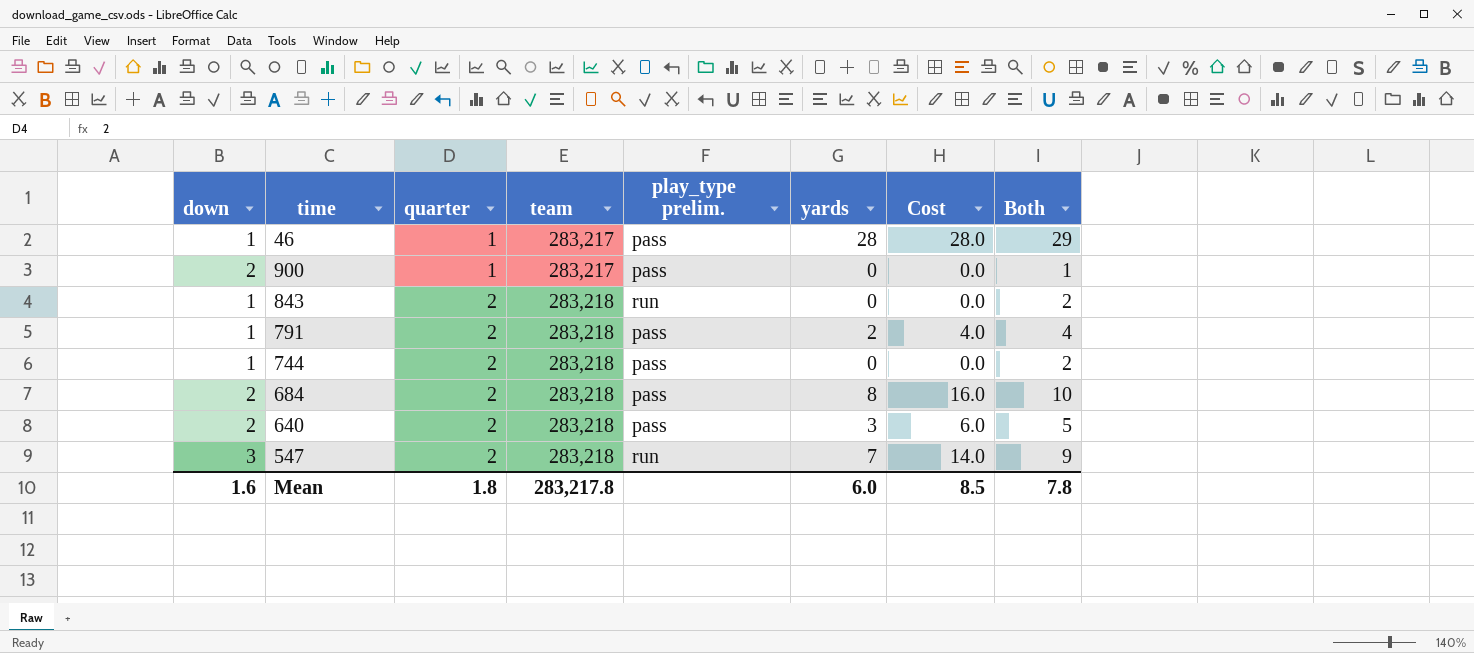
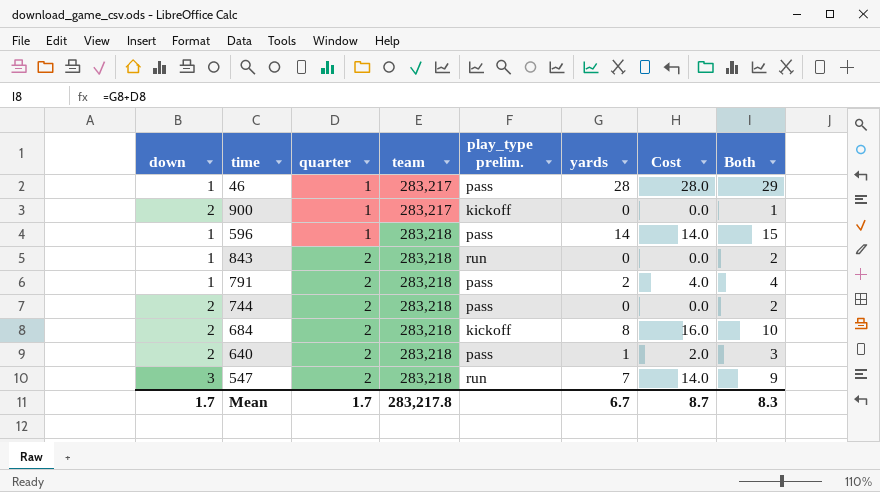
900 | play_type prelim.: pass -> kickoff
row 596: none -> 1 | 1 | 283,218 | pass | 14 | 14.0 | 15
744 | down: 1 -> 2
684 | play_type prelim.: pass -> kickoff
640 | yards: 3 -> 1
640 | Cost: 6.0 -> 2.0
640 | Both: 5 -> 3
Mean | down: 1.6 -> 1.7
Mean | quarter: 1.8 -> 1.7
Mean | yards: 6.0 -> 6.7
Mean | Cost: 8.5 -> 8.7
Mean | Both: 7.8 -> 8.3

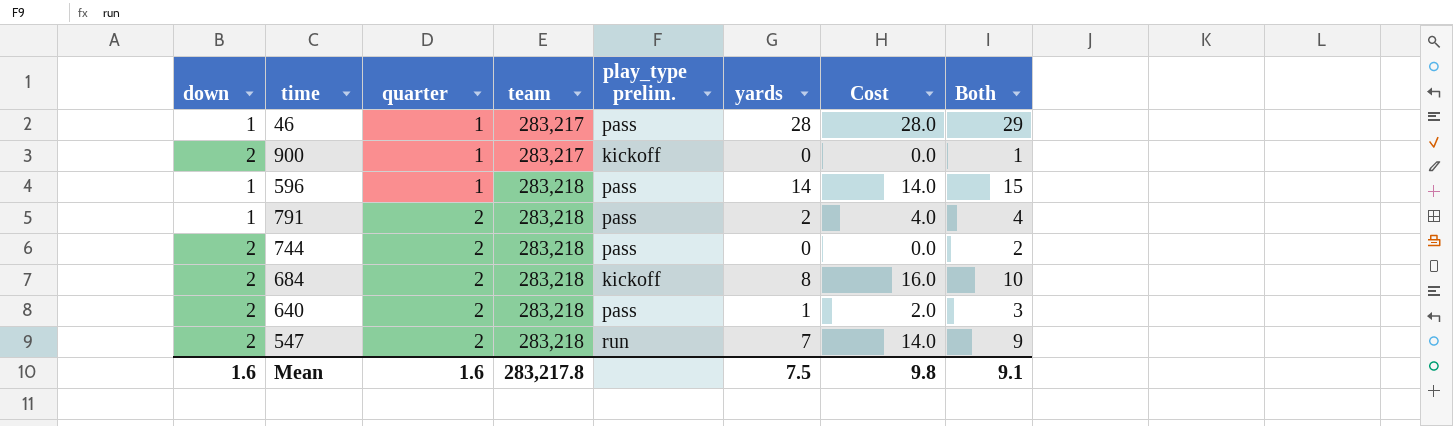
row 843: 1 | 2 | 283,218 | run | 0 | 0.0 | 2 -> none
547 | down: 3 -> 2
Mean | down: 1.7 -> 1.6
Mean | quarter: 1.7 -> 1.6
Mean | yards: 6.7 -> 7.5
Mean | Cost: 8.7 -> 9.8
Mean | Both: 8.3 -> 9.1

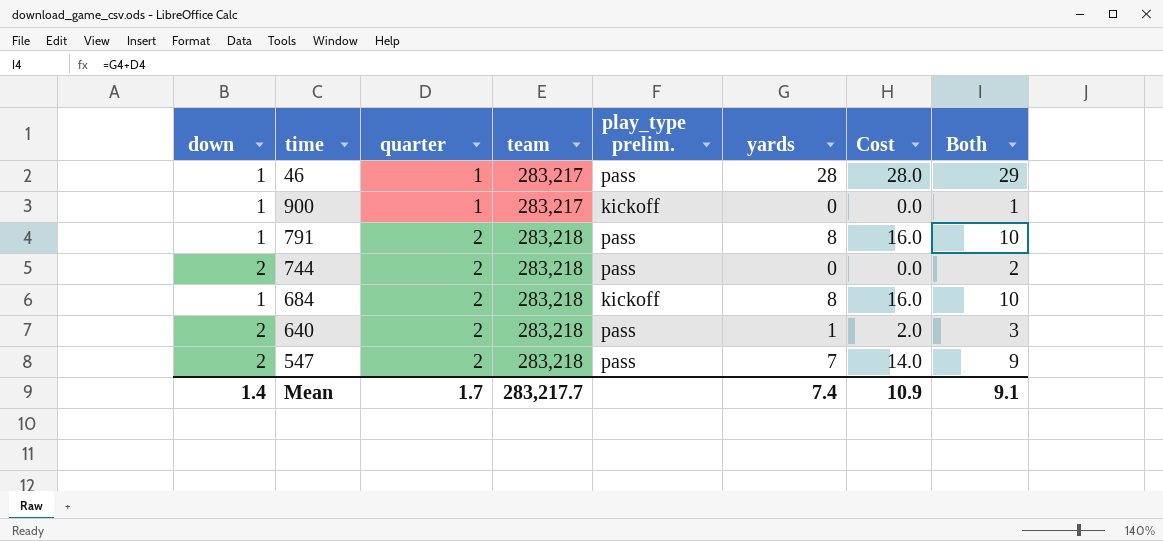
row 596: 1 | 1 | 283,218 | pass | 14 | 14.0 | 15 -> none
900 | down: 2 -> 1
791 | yards: 2 -> 8
791 | Cost: 4.0 -> 16.0
791 | Both: 4 -> 10
684 | down: 2 -> 1
547 | play_type prelim.: run -> pass
Mean | down: 1.6 -> 1.4
Mean | quarter: 1.6 -> 1.7
Mean | team: 283,217.8 -> 283,217.7
Mean | yards: 7.5 -> 7.4
Mean | Cost: 9.8 -> 10.9

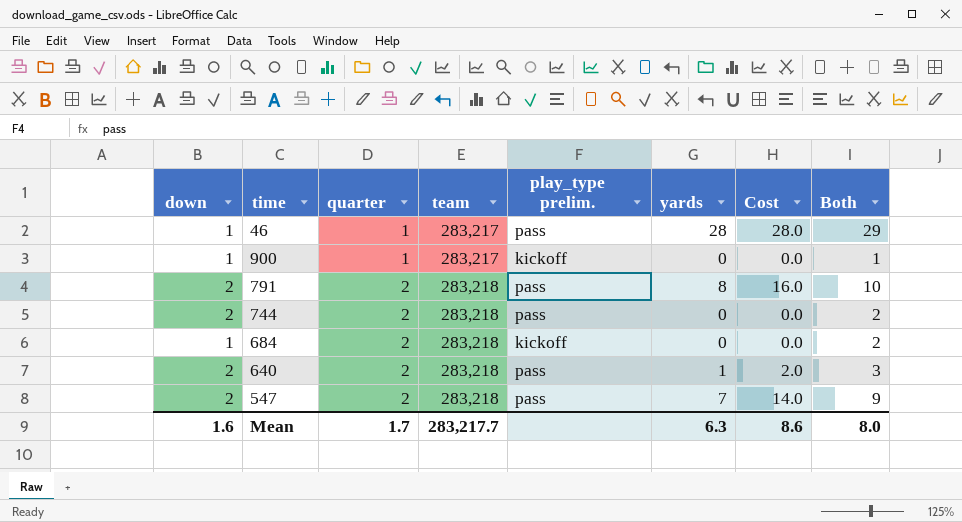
791 | down: 1 -> 2
684 | yards: 8 -> 0
684 | Cost: 16.0 -> 0.0
684 | Both: 10 -> 2
Mean | down: 1.4 -> 1.6
Mean | yards: 7.4 -> 6.3
Mean | Cost: 10.9 -> 8.6
Mean | Both: 9.1 -> 8.0

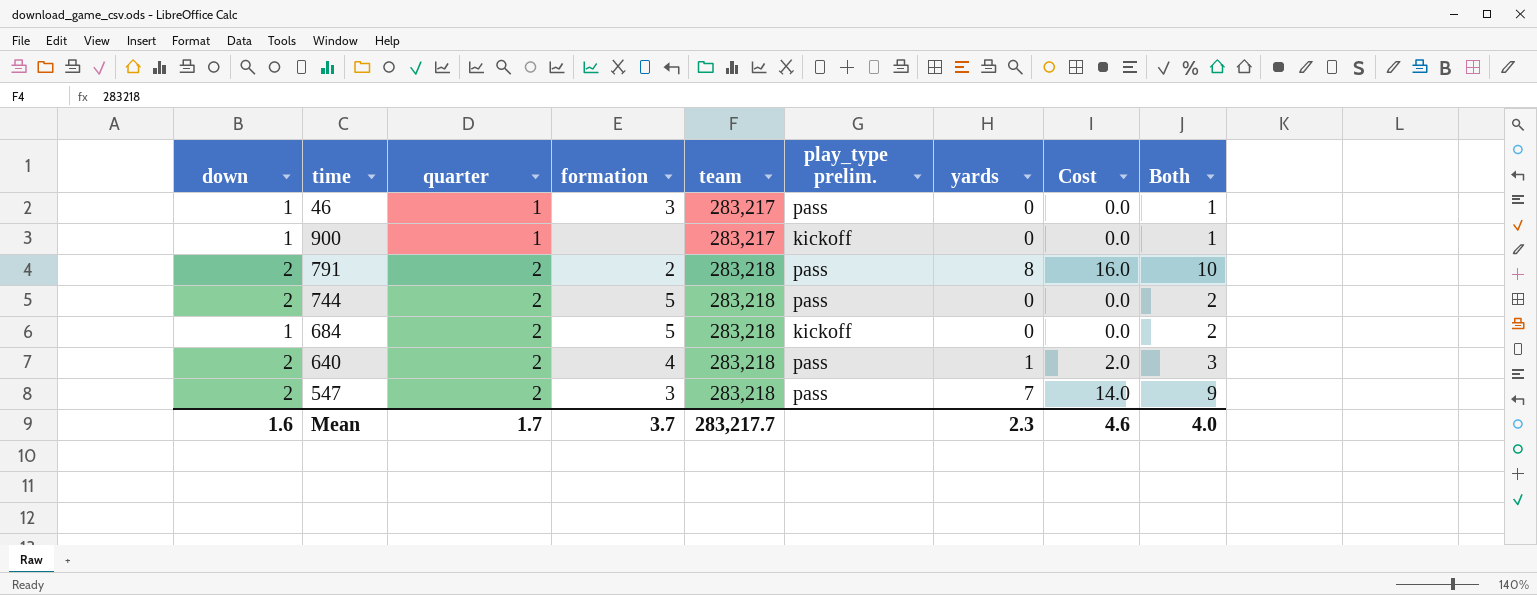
column formation | position: none -> 4
46 | yards: 28 -> 0
46 | Cost: 28.0 -> 0.0
46 | Both: 29 -> 1
Mean | yards: 6.3 -> 2.3
Mean | Cost: 8.6 -> 4.6
Mean | Both: 8.0 -> 4.0

